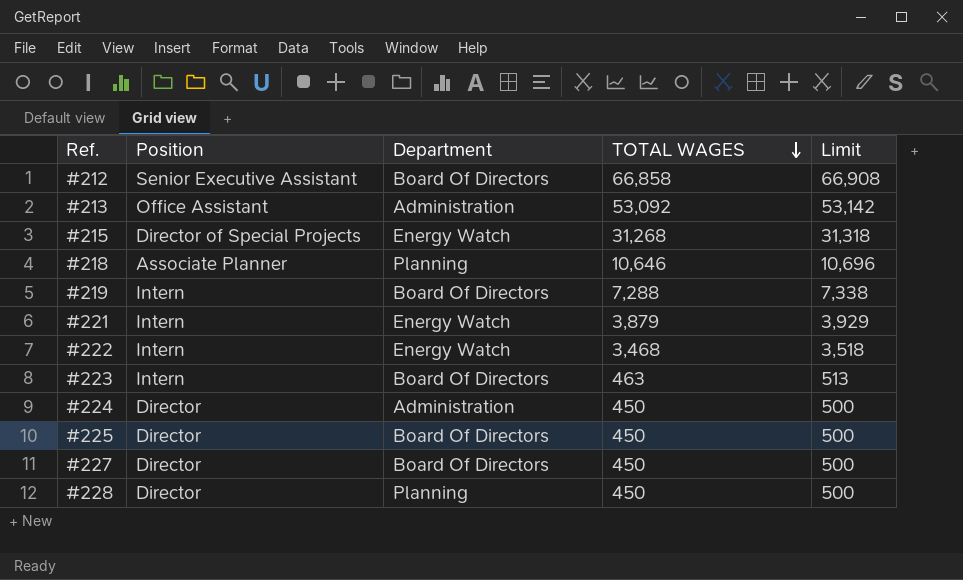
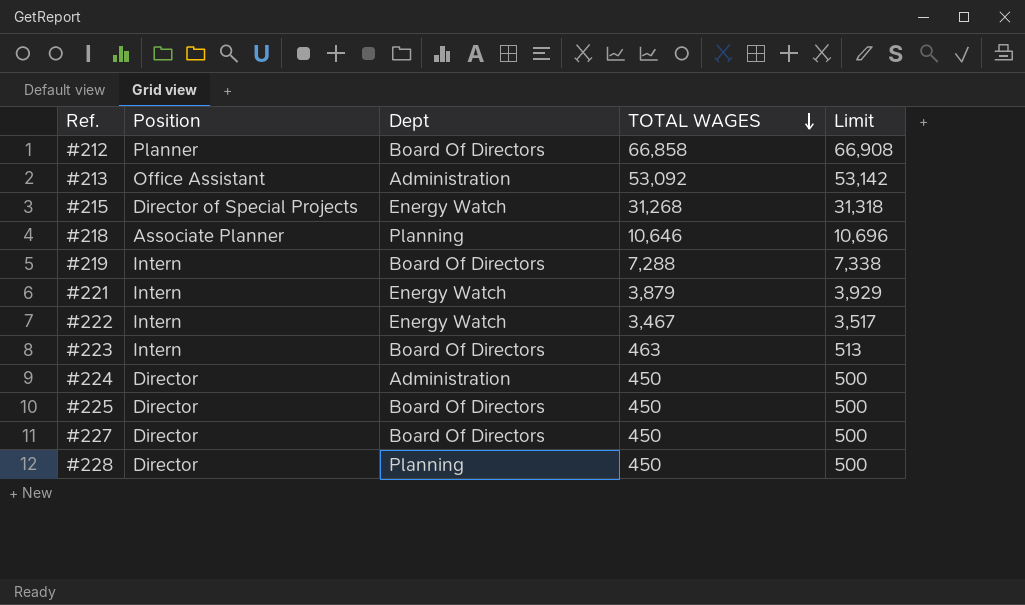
column name: Department -> Dept
#212 | Position: Senior Executive Assistant -> Planner
#222 | TOTAL WAGES: 3,468 -> 3,467
#222 | Limit: 3,518 -> 3,517

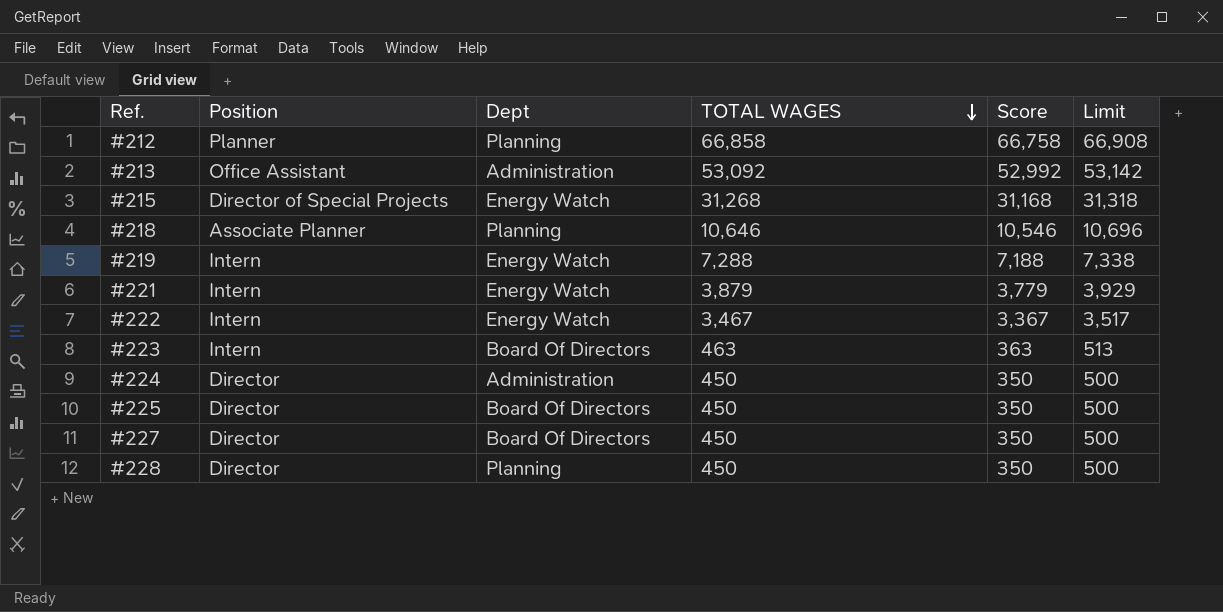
column Score | formula: none -> [TOTAL WAGES] - 100
#212 | Dept: Board Of Directors -> Planning
#219 | Dept: Board Of Directors -> Energy Watch

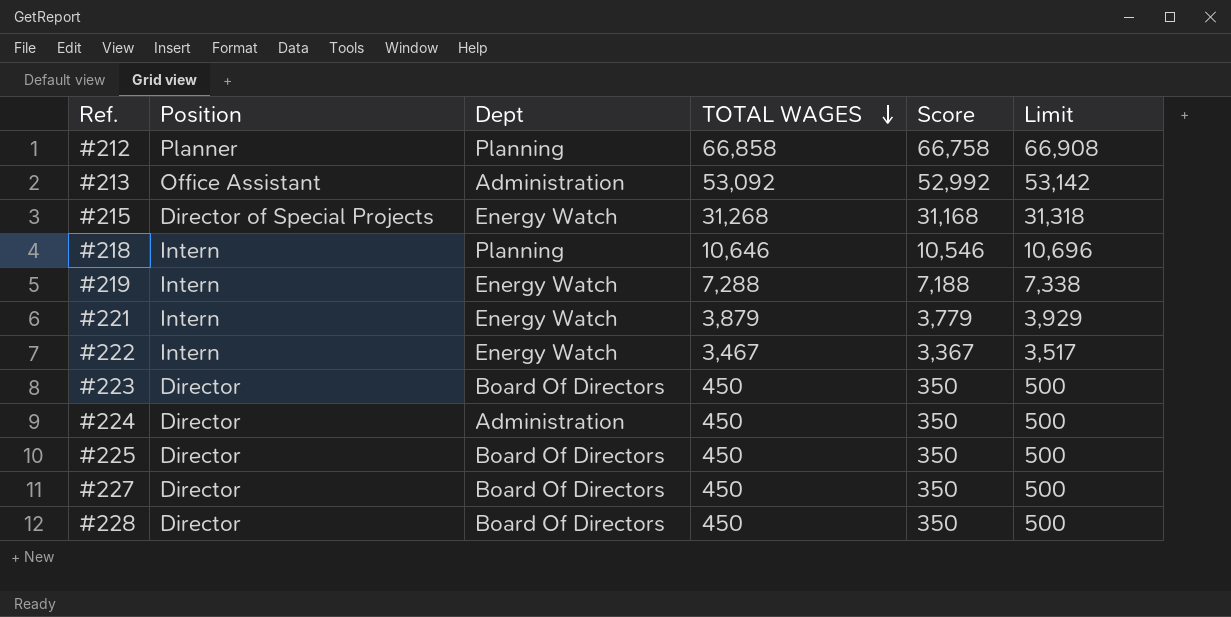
#218 | Position: Associate Planner -> Intern
#223 | Position: Intern -> Director
#223 | TOTAL WAGES: 463 -> 450
#223 | Score: 363 -> 350
#223 | Limit: 513 -> 500
#228 | Dept: Planning -> Board Of Directors

